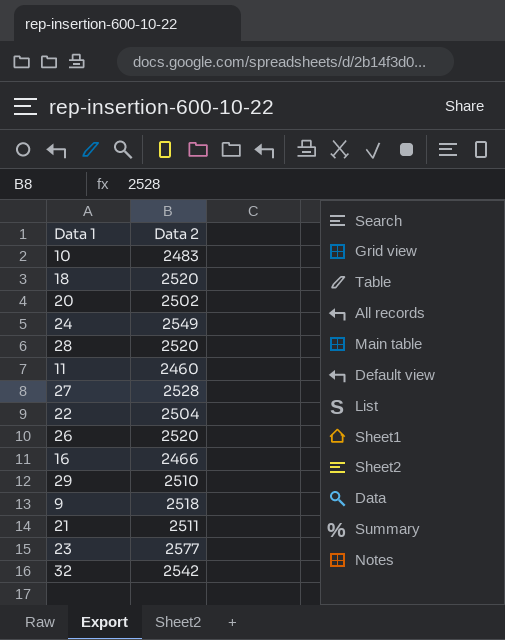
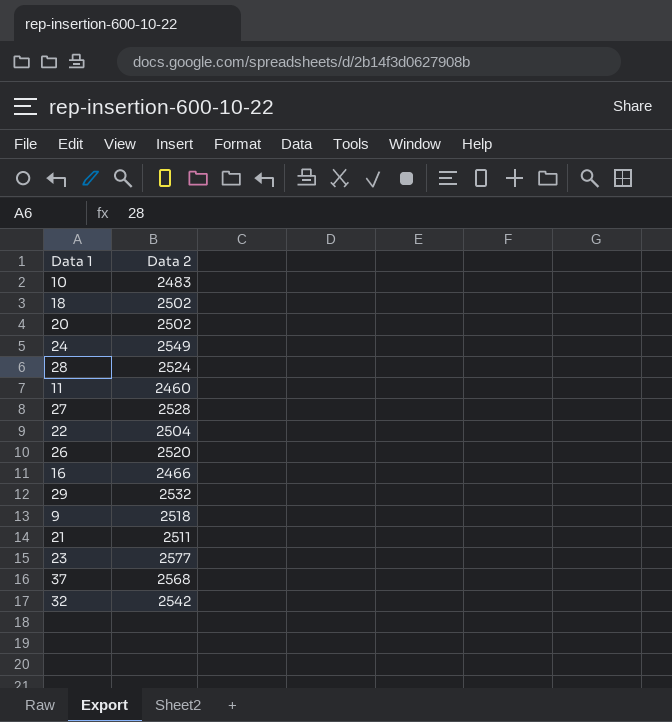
18 | Data 2: 2520 -> 2502
28 | Data 2: 2520 -> 2524
29 | Data 2: 2510 -> 2532
row 37: none -> 2568

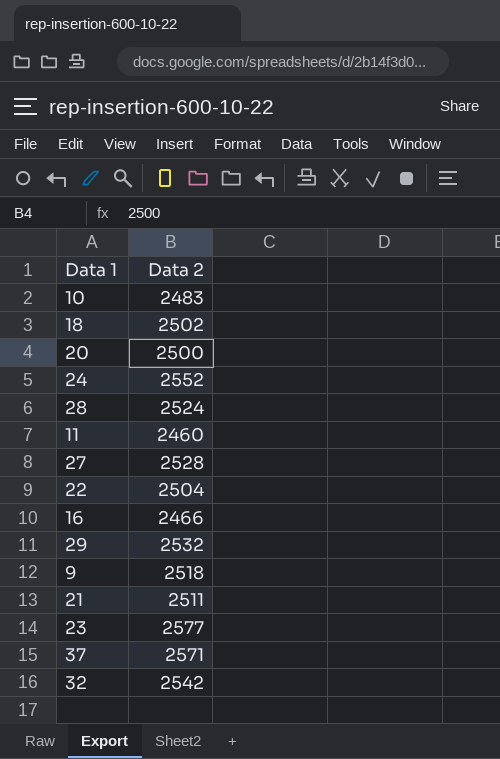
row 26: 2520 -> none
20 | Data 2: 2502 -> 2500
24 | Data 2: 2549 -> 2552
37 | Data 2: 2568 -> 2571

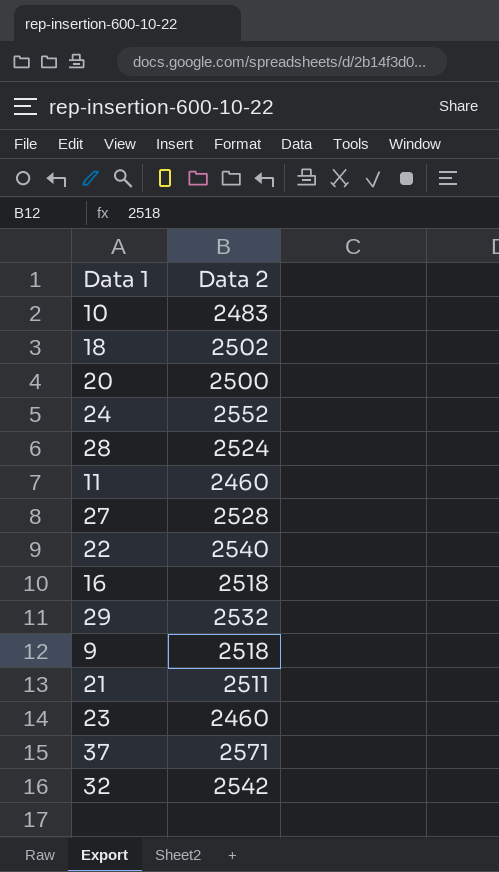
22 | Data 2: 2504 -> 2540
16 | Data 2: 2466 -> 2518
23 | Data 2: 2577 -> 2460

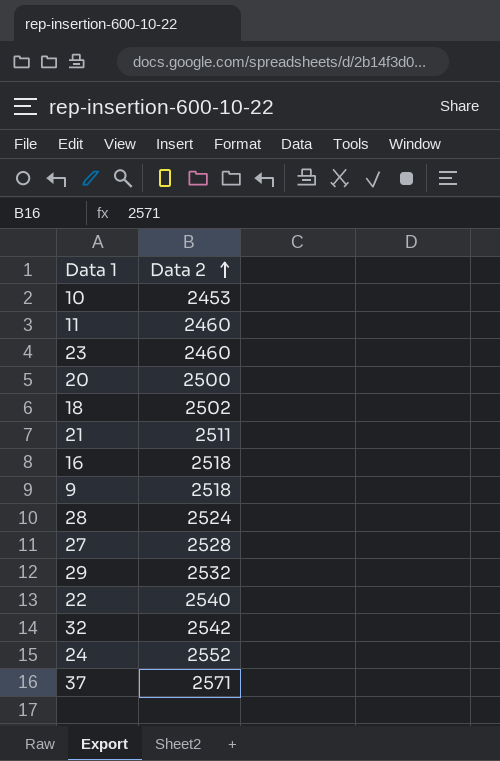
row order: none -> Data 2 ascending
10 | Data 2: 2483 -> 2453

